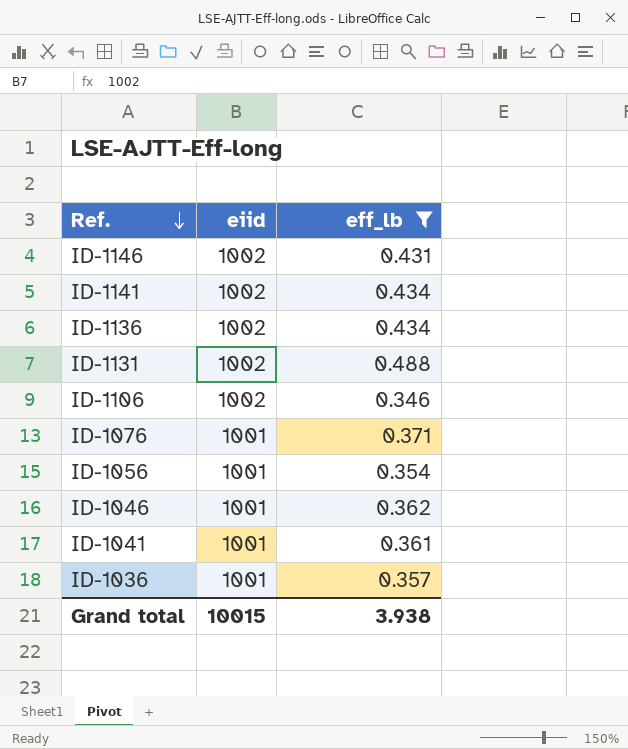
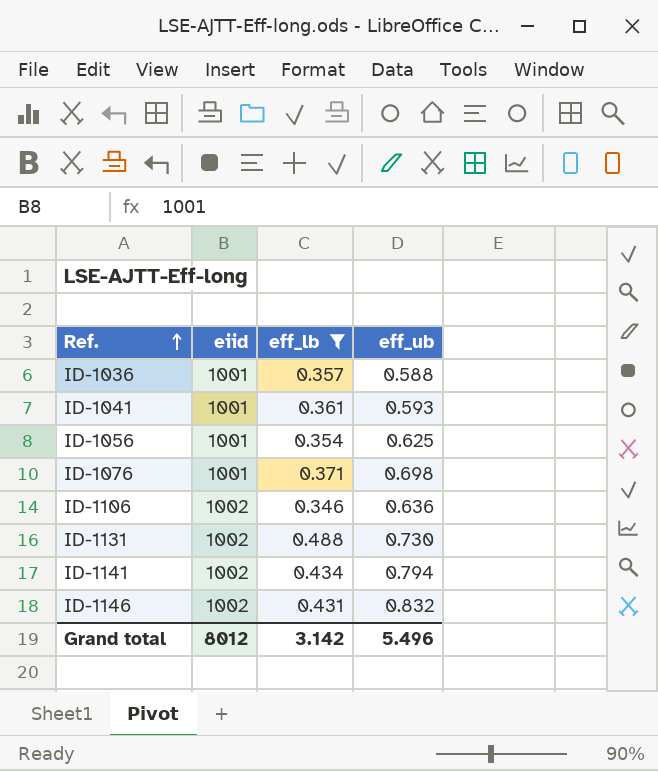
row order: Ref. descending -> Ref. ascending
column eff_ub | position: none -> 4
row ID-1136: 1002 | 0.434 -> none
row ID-1046: 1001 | 0.362 -> none
Grand total | eiid: 10015 -> 8012
Grand total | eff_lb: 3.938 -> 3.142

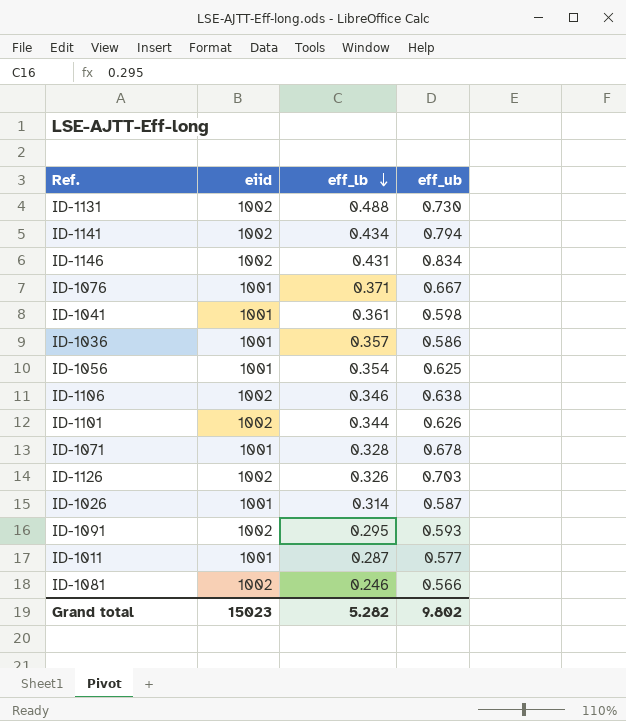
filter: eff_lb >= 0.346 -> none
row order: Ref. ascending -> eff_lb descending
ID-1146 | eff_ub: 0.832 -> 0.834
ID-1076 | eff_ub: 0.698 -> 0.667
ID-1041 | eff_ub: 0.593 -> 0.598
ID-1036 | eff_ub: 0.588 -> 0.586
ID-1106 | eff_ub: 0.636 -> 0.638
Grand total | eiid: 8012 -> 15023
Grand total | eff_lb: 3.142 -> 5.282
Grand total | eff_ub: 5.496 -> 9.802

